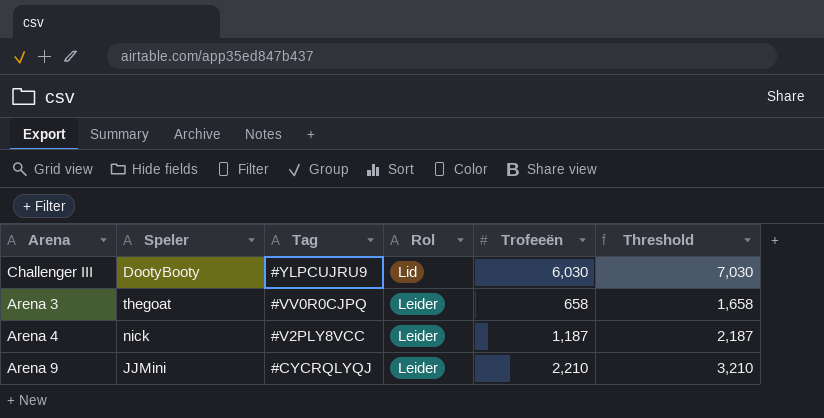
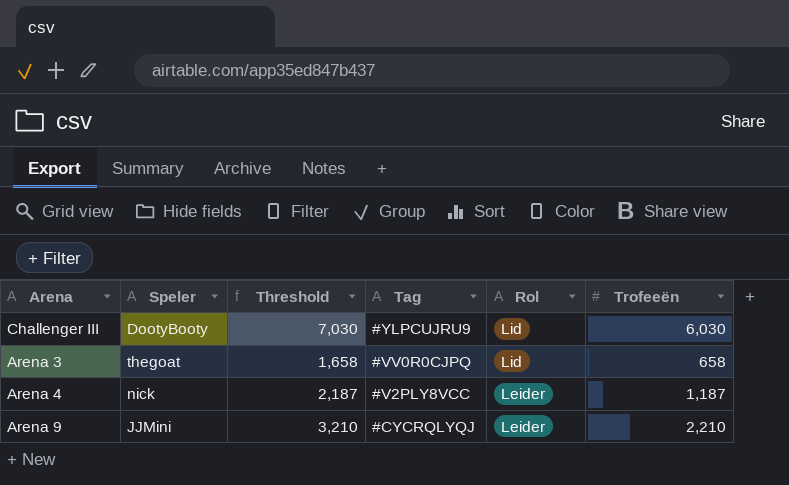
column Threshold | position: 6 -> 3
Arena 3 | Rol: Leider -> Lid

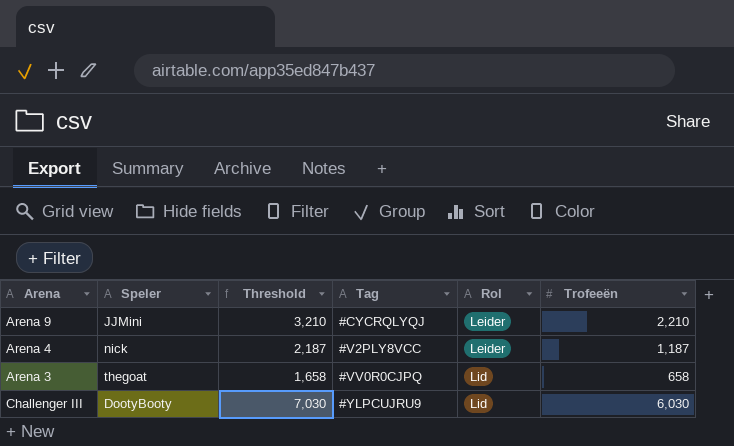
row order: Tag descending -> Tag ascending

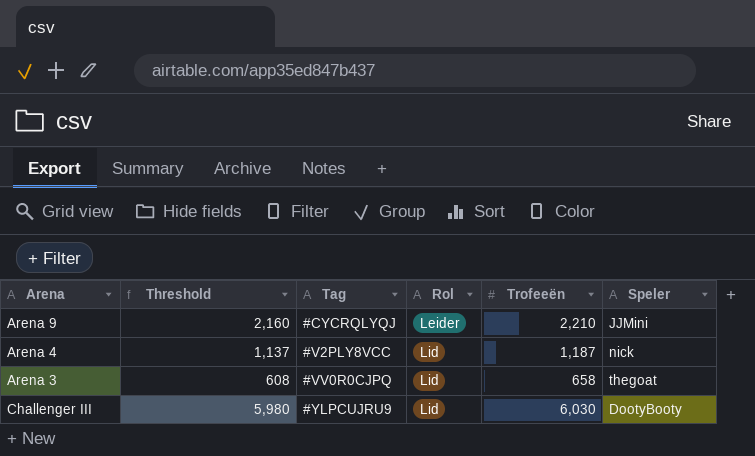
column Threshold | formula: [Trofeeën] + 1000 -> [Trofeeën] - 50
column Speler | position: 2 -> 6
Arena 4 | Rol: Leider -> Lid

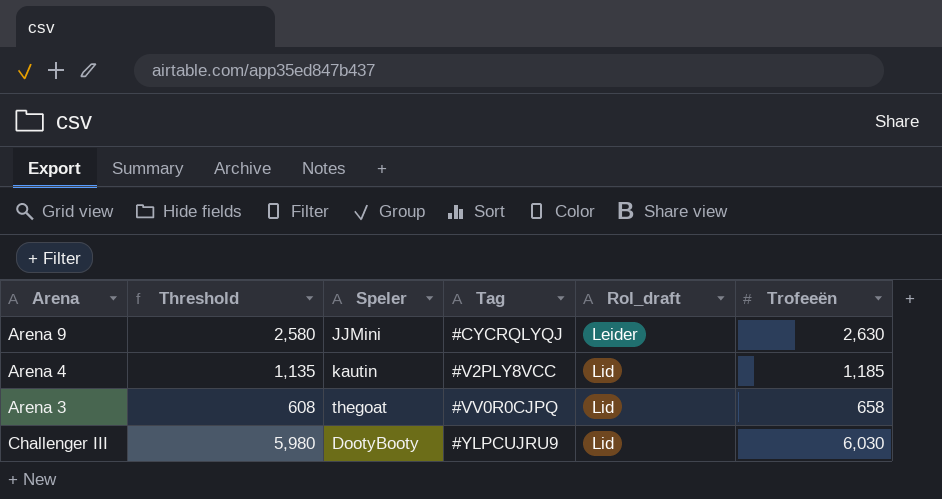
column Speler | position: 6 -> 3
column name: Rol -> Rol_draft
Arena 9 | Threshold: 2,160 -> 2,580
Arena 9 | Trofeeën: 2,210 -> 2,630
Arena 4 | Threshold: 1,137 -> 1,135
Arena 4 | Speler: nick -> kautin
Arena 4 | Trofeeën: 1,187 -> 1,185

